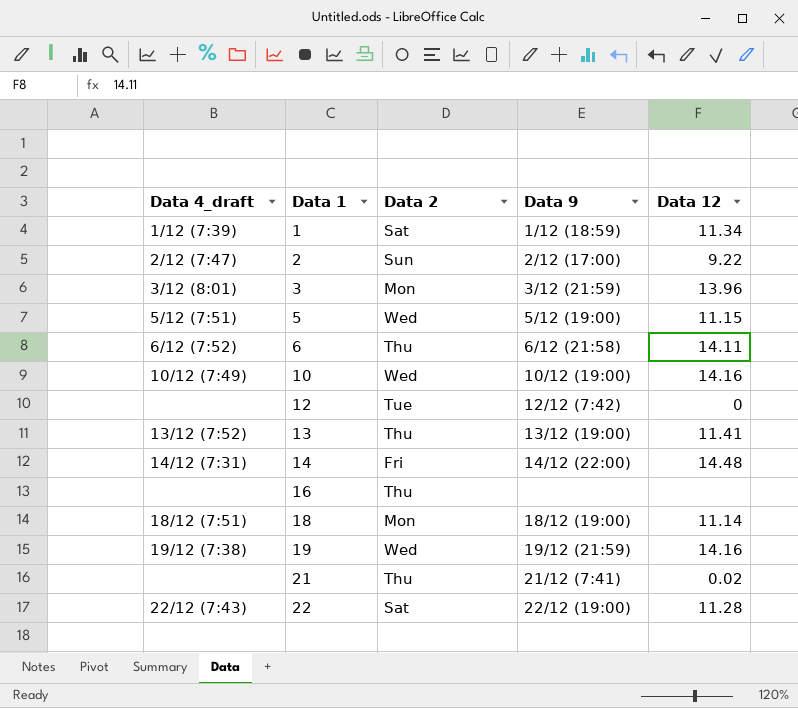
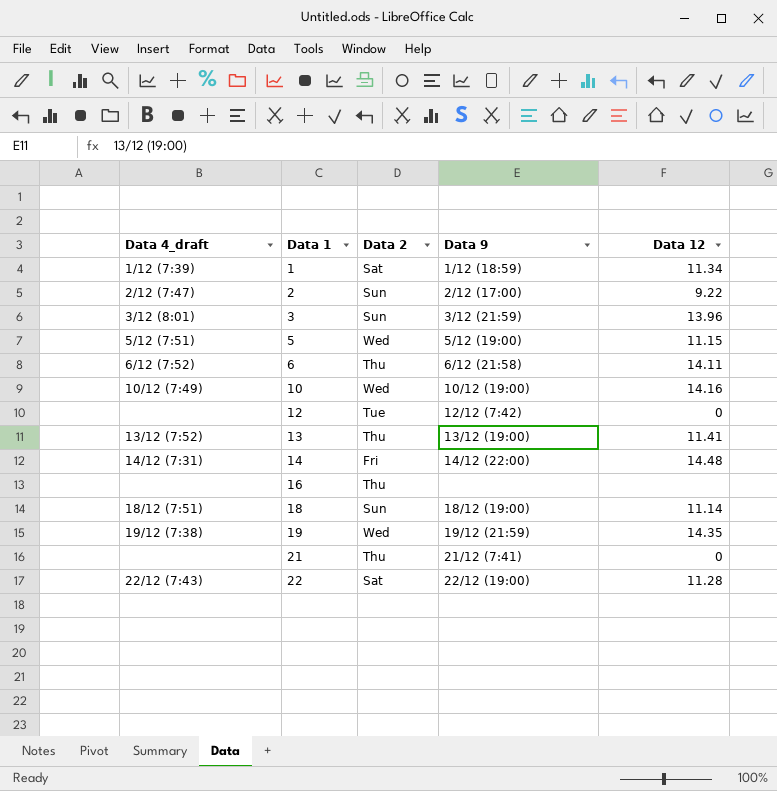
3 | Data 2: Mon -> Sun
18 | Data 2: Mon -> Sun
19 | Data 12: 14.16 -> 14.35
21 | Data 12: 0.02 -> 0

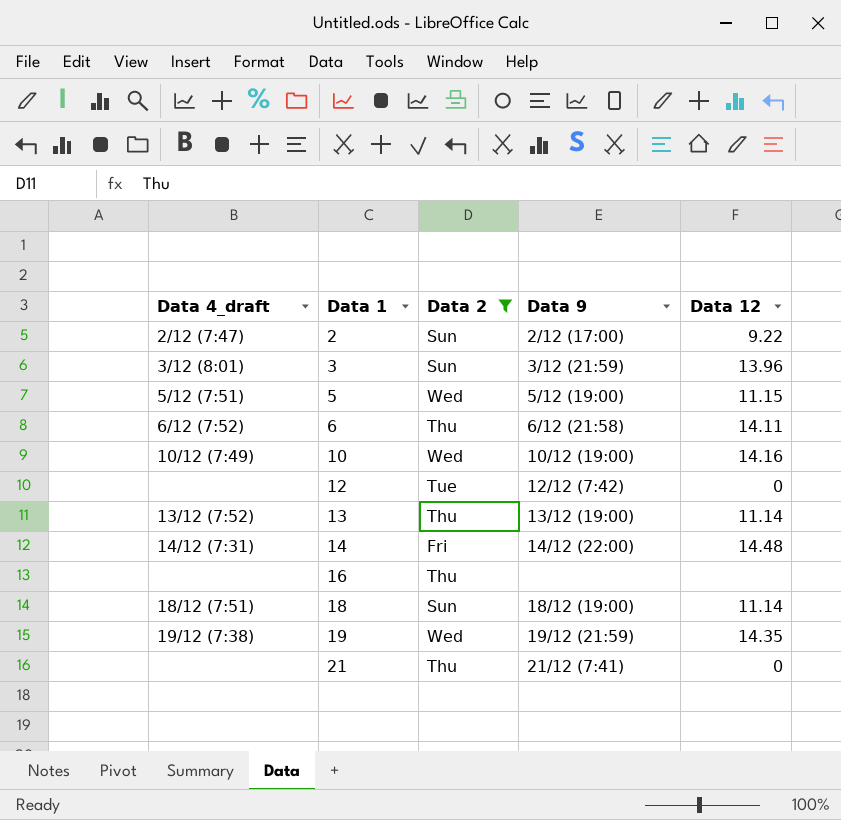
filter: none -> Data 2 != Sat
13 | Data 12: 11.41 -> 11.14

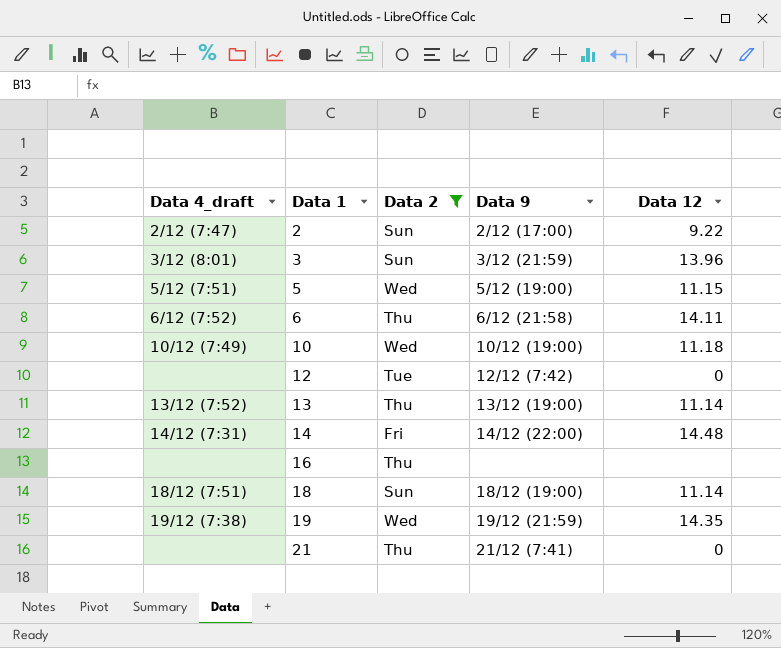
10 | Data 12: 14.16 -> 11.18

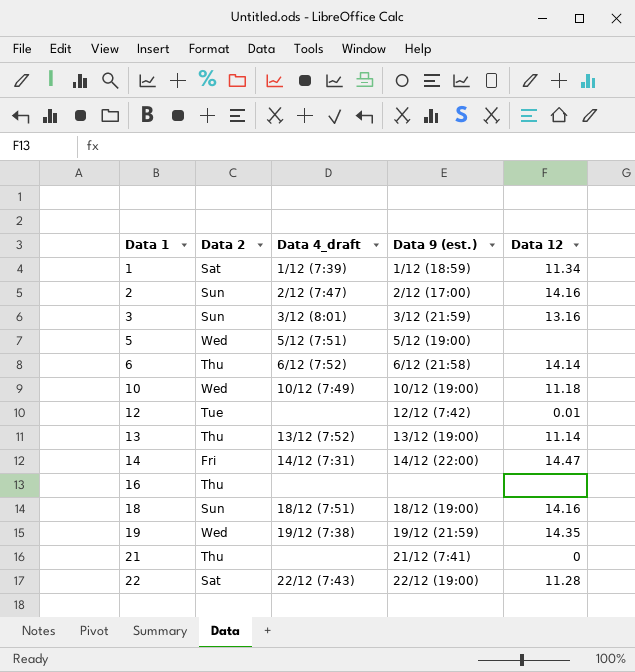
filter: Data 2 != Sat -> none
column Data 4_draft | position: 1 -> 3
column name: Data 9 -> Data 9 (est.)
2 | Data 12: 9.22 -> 14.16
3 | Data 12: 13.96 -> 13.16
5 | Data 12: 11.15 -> none
6 | Data 12: 14.11 -> 14.14
12 | Data 12: 0 -> 0.01
14 | Data 12: 14.48 -> 14.47
18 | Data 12: 11.14 -> 14.16

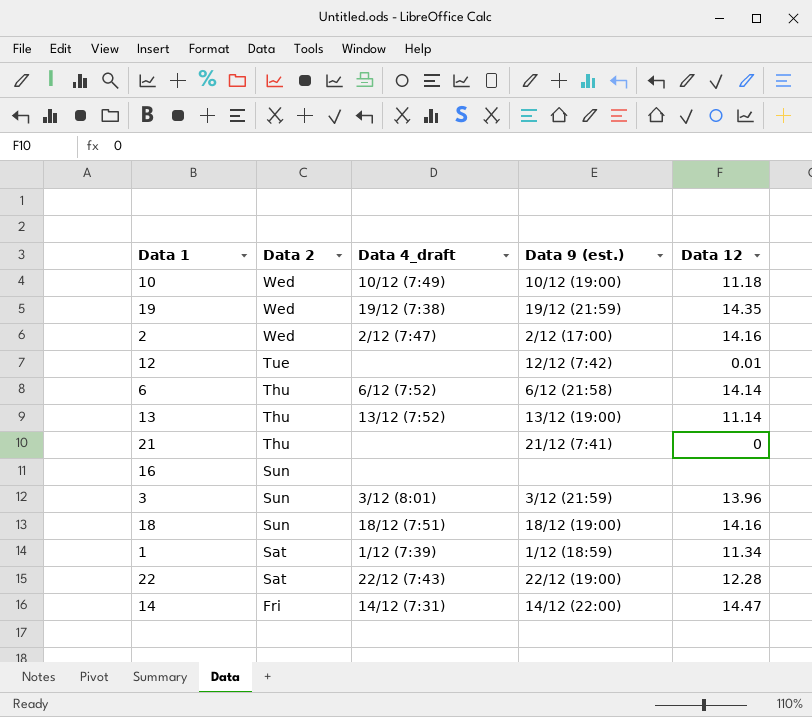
row order: Data 1 ascending -> Data 2 descending
row 5: Wed | 5/12 (7:51) | 5/12 (19:00) | none -> none
2 | Data 2: Sun -> Wed
16 | Data 2: Thu -> Sun
3 | Data 12: 13.16 -> 13.96
22 | Data 12: 11.28 -> 12.28

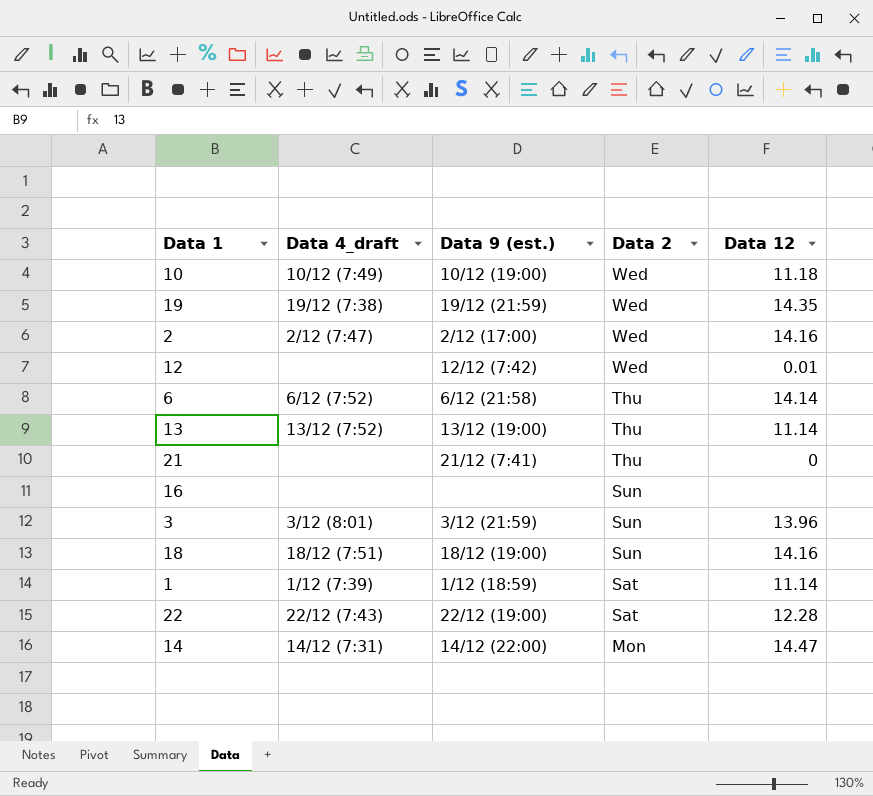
column Data 2 | position: 2 -> 4
12 | Data 2: Tue -> Wed
1 | Data 12: 11.34 -> 11.14
14 | Data 2: Fri -> Mon

